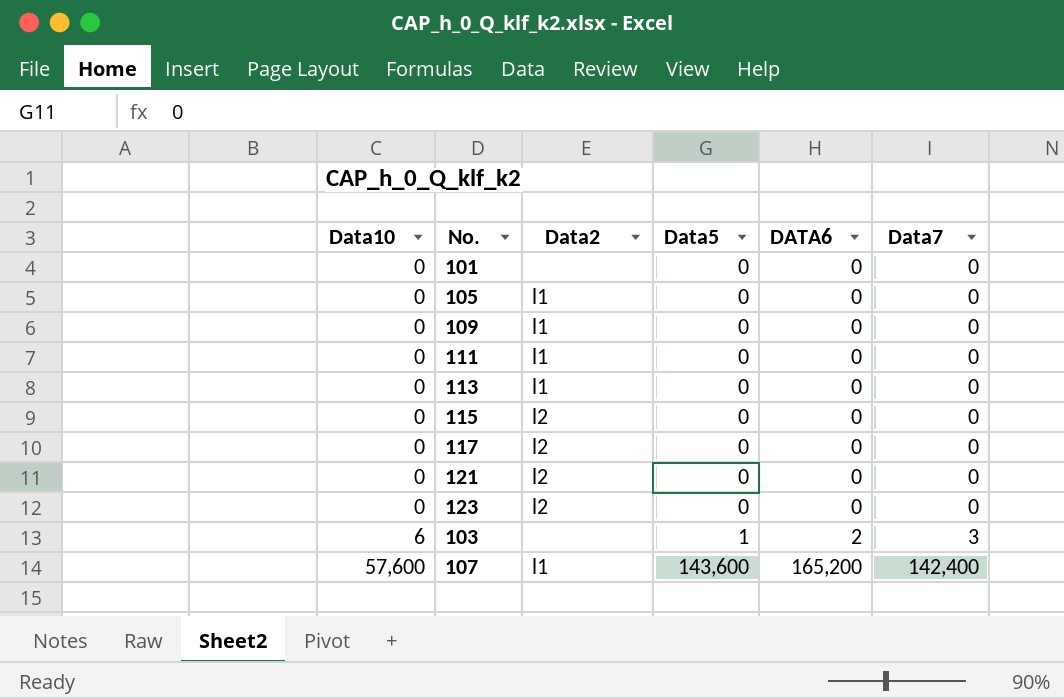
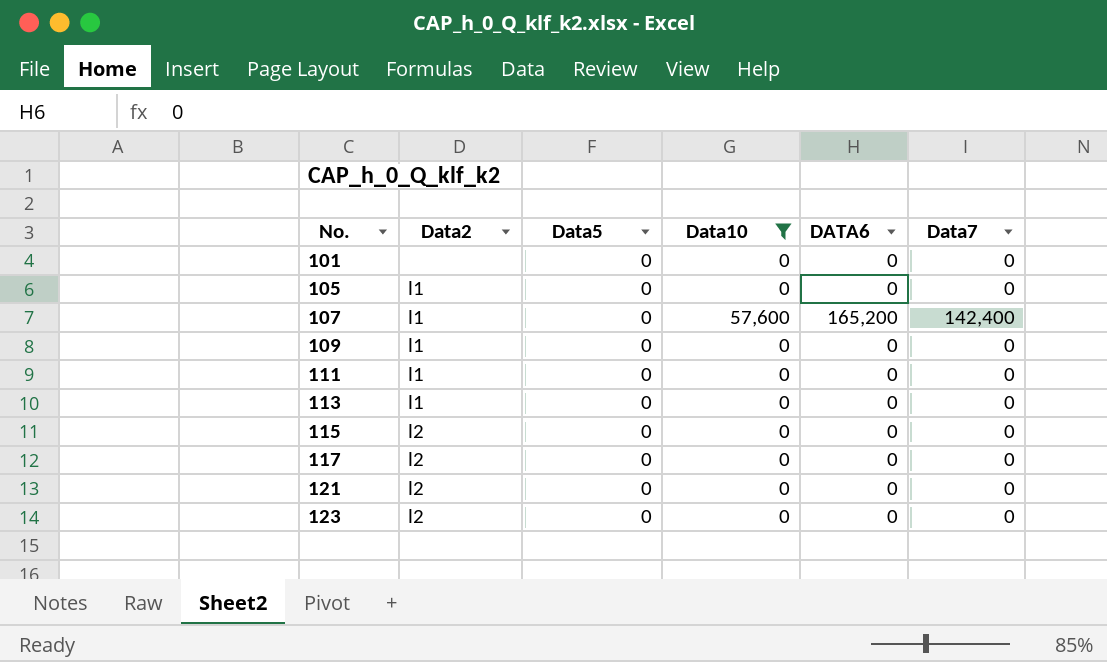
filter: none -> Data10 != 6
row order: Data10 ascending -> No. ascending
column Data10 | position: 1 -> 4
107 | Data5: 143,600 -> 0

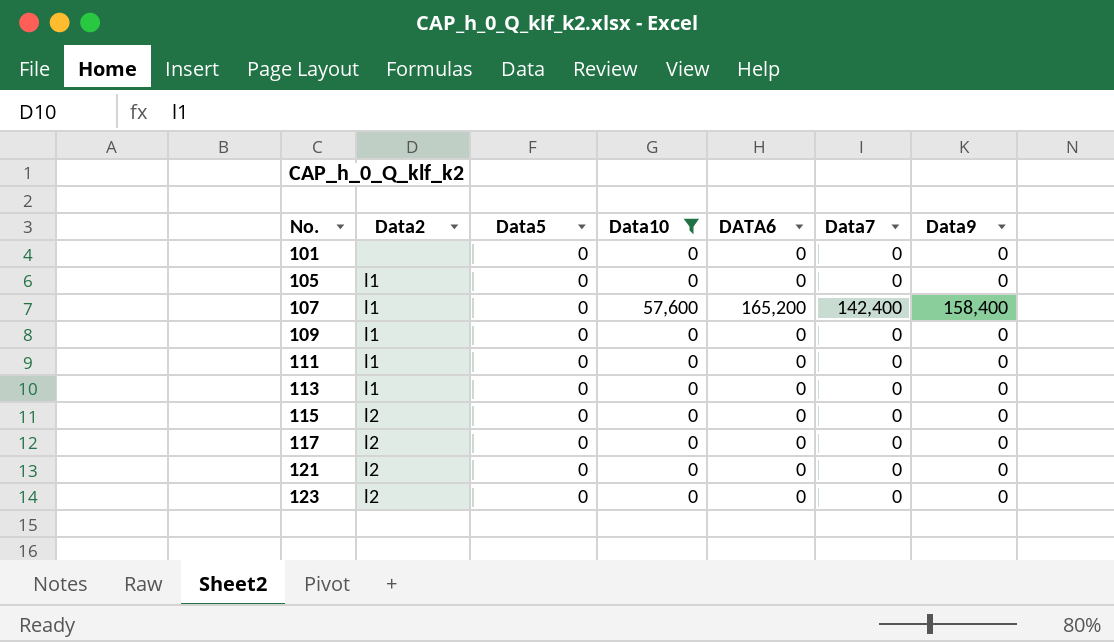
column Data9 | position: none -> 7

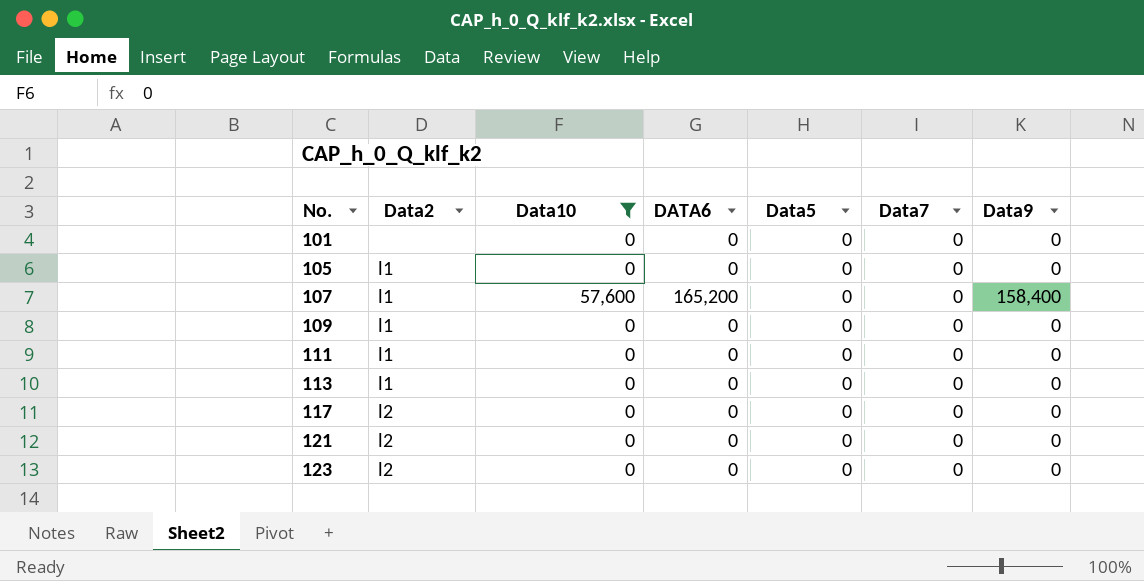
column Data5 | position: 3 -> 5
row 115: l2 | 0 | 0 | 0 | 0 | 0 -> none
107 | Data7: 142,400 -> 0

